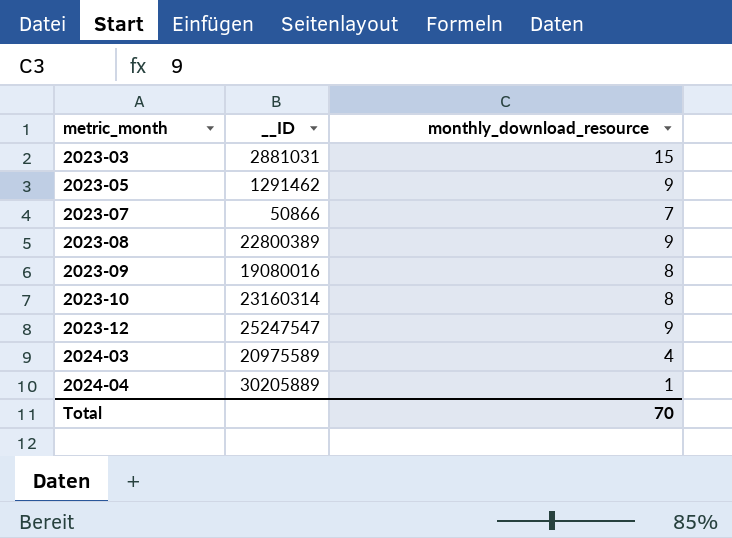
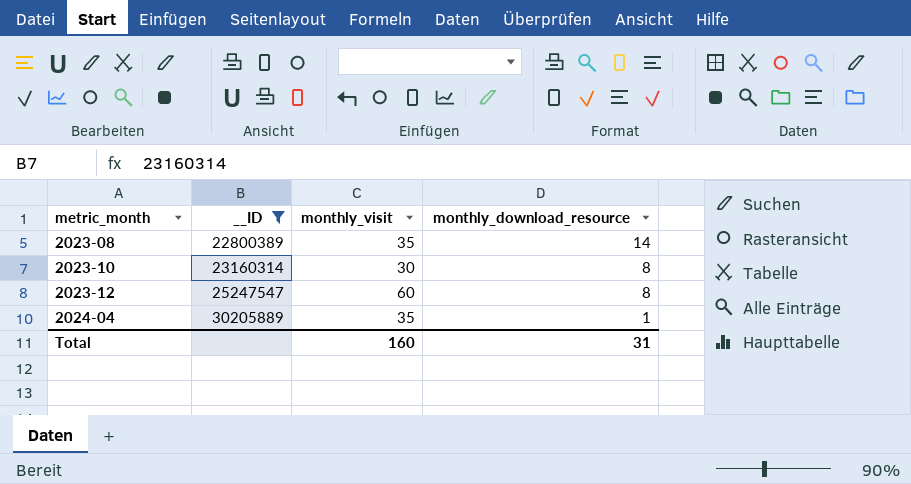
filter: none -> __ID >= 22800389
column monthly_visit | position: none -> 3
2023-08 | monthly_download_resource: 9 -> 14
2023-12 | monthly_download_resource: 9 -> 8
Total | monthly_download_resource: 70 -> 31

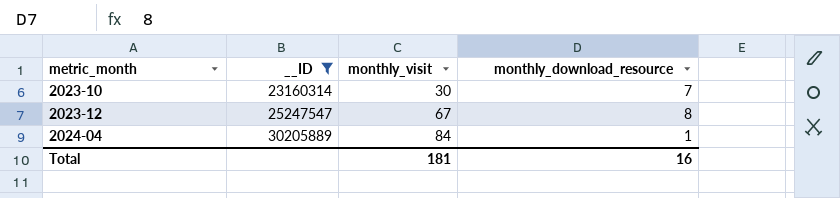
row 2023-08: 22800389 | 35 | 14 -> none
2023-10 | monthly_download_resource: 8 -> 7
2023-12 | monthly_visit: 60 -> 67
2024-04 | monthly_visit: 35 -> 84
Total | monthly_visit: 160 -> 181
Total | monthly_download_resource: 31 -> 16

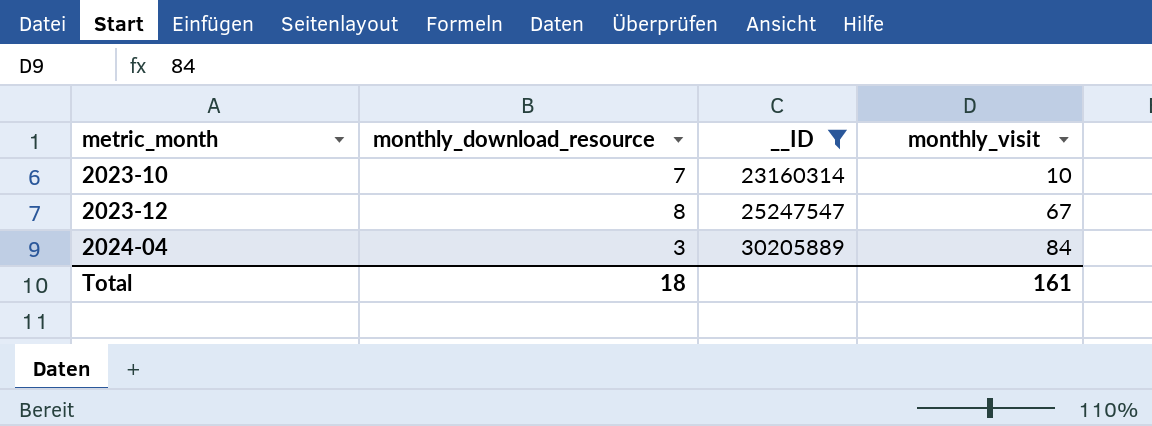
column monthly_download_resource | position: 4 -> 2
2023-10 | monthly_visit: 30 -> 10
2024-04 | monthly_download_resource: 1 -> 3
Total | monthly_download_resource: 16 -> 18
Total | monthly_visit: 181 -> 161

